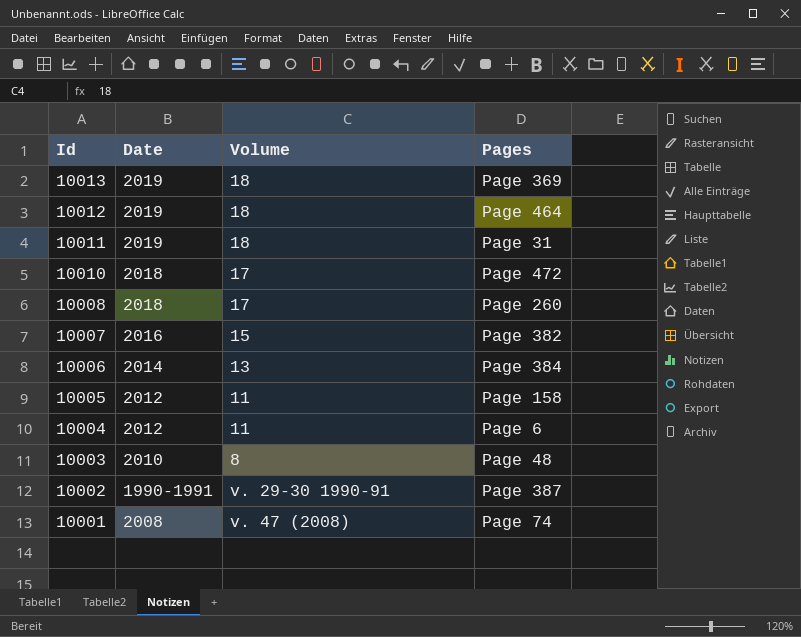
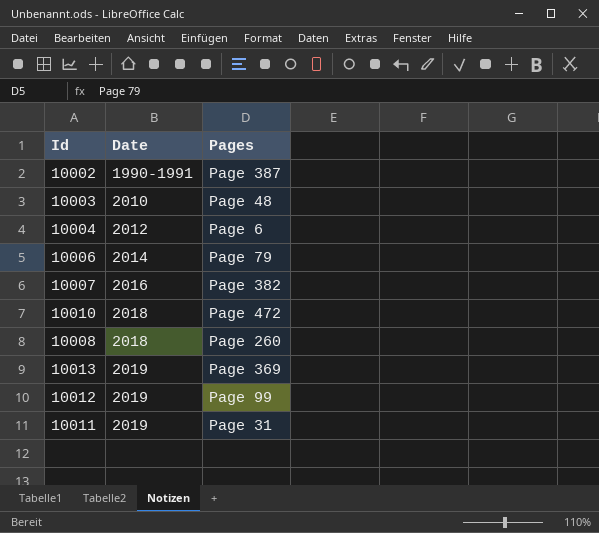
row order: Id descending -> Date ascending
column Volume | position: 3 -> none
row 10005: 2012 | 11 | Page 158 -> none
row 10001: 2008 | v. 47 (2008) | Page 74 -> none
10006 | Pages: Page 384 -> Page 79
10012 | Pages: Page 464 -> Page 99

